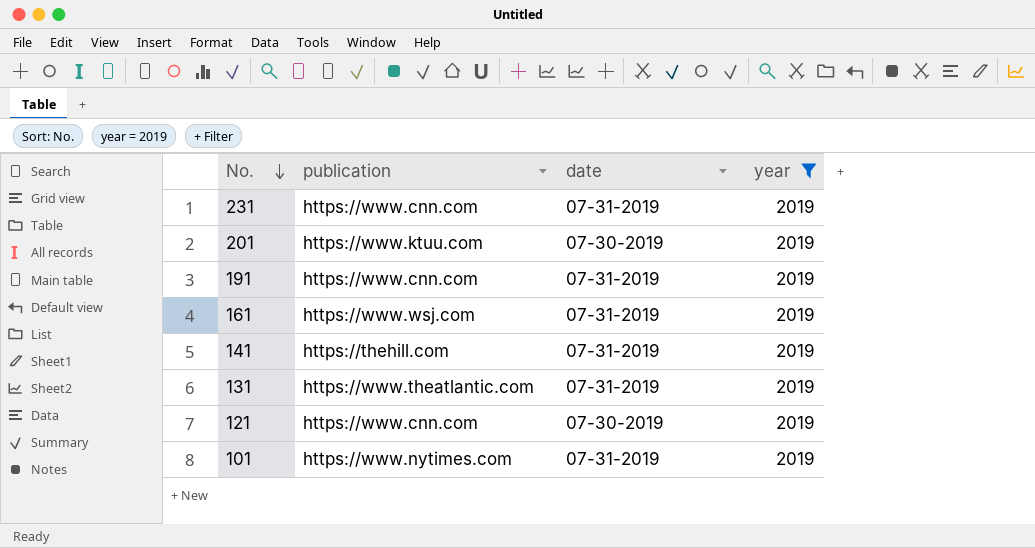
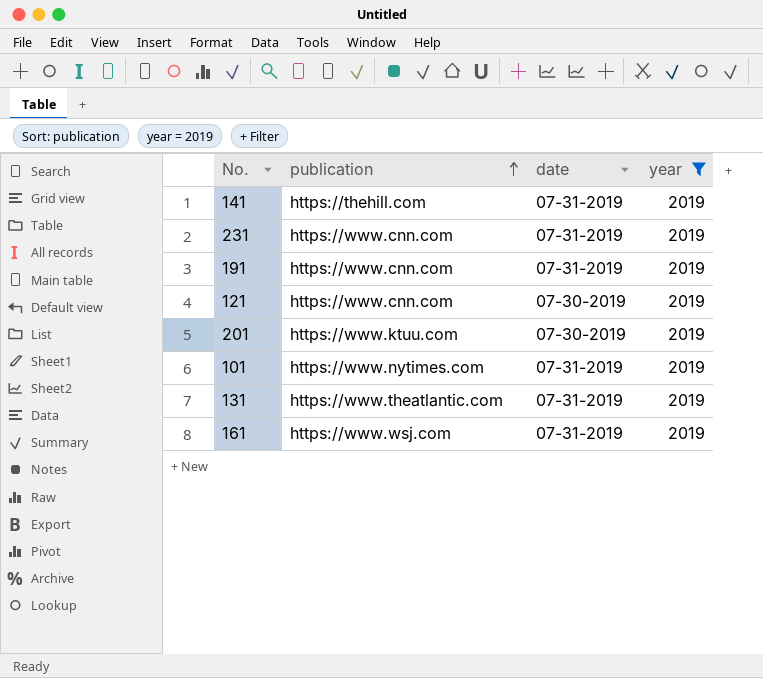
row order: No. descending -> publication ascending

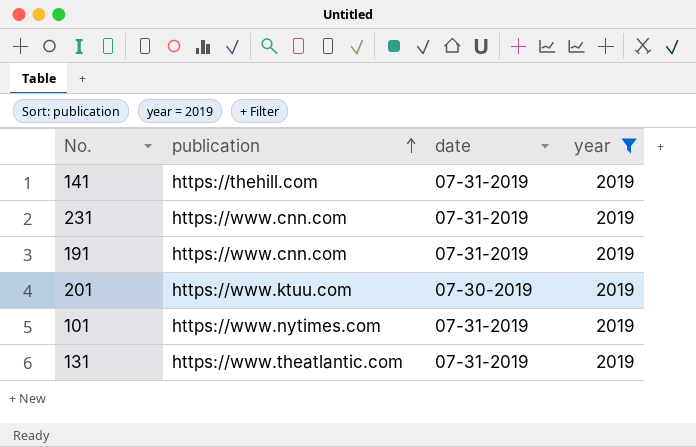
row 121: https://www.cnn.com | 07-30-2019 | 2019 -> none
row 161: https://www.wsj.com | 07-31-2019 | 2019 -> none

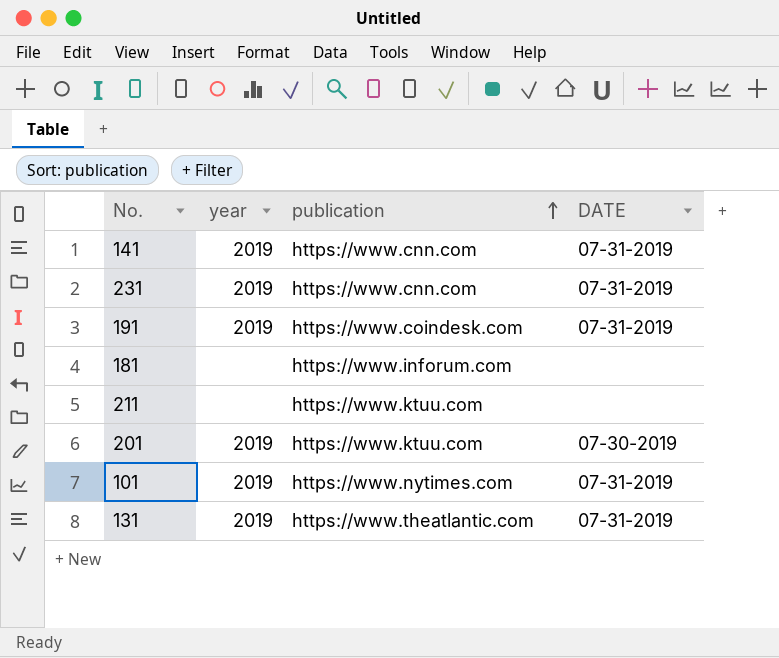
filter: year = 2019 -> none
column year | position: 4 -> 2
column name: date -> DATE
141 | publication: https://thehill.com -> https://www.cnn.com
191 | publication: https://www.cnn.com -> https://www.coindesk.com

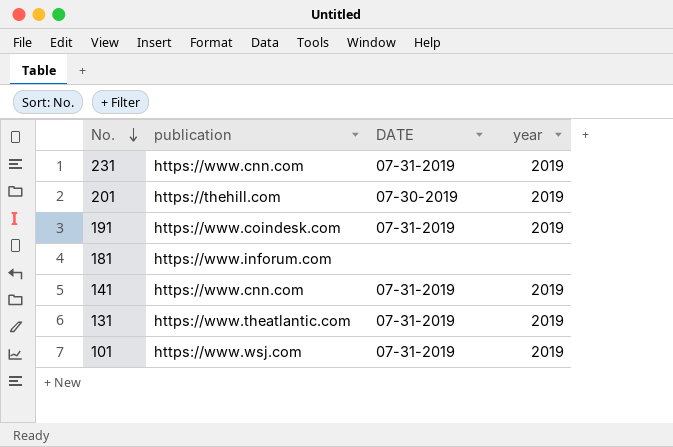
row order: publication ascending -> No. descending
column year | position: 2 -> 4
row 211: none | https://www.ktuu.com | none -> none
201 | publication: https://www.ktuu.com -> https://thehill.com
101 | publication: https://www.nytimes.com -> https://www.wsj.com

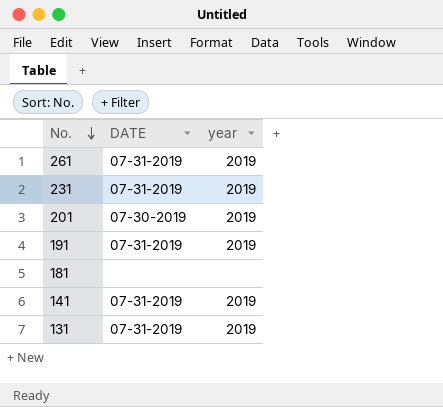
column publication | position: 2 -> none
row 101: https://www.wsj.com | 07-31-2019 | 2019 -> none
row 261: none -> 07-31-2019 | 2019

